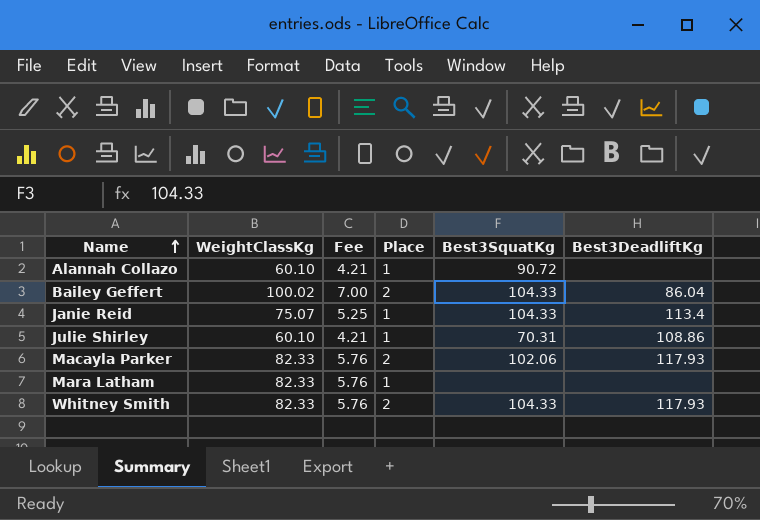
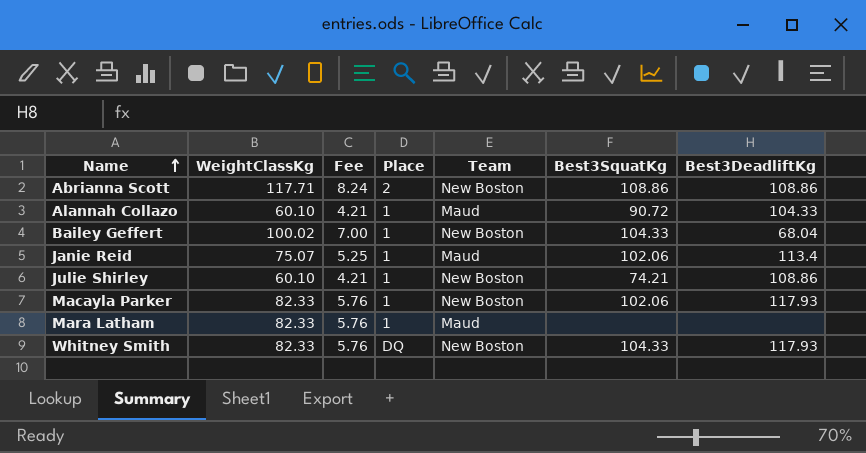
column Team | position: none -> 5
row Abrianna Scott: none -> 117.71 | 8.24 | 2 | New Boston | 108.86 | 108.86
Alannah Collazo | Best3DeadliftKg: none -> 104.33
Bailey Geffert | Place: 2 -> 1
Bailey Geffert | Best3DeadliftKg: 86.04 -> 68.04
Janie Reid | Best3SquatKg: 104.33 -> 102.06
Julie Shirley | Best3SquatKg: 70.31 -> 74.21
Macayla Parker | Place: 2 -> 1
Whitney Smith | Place: 2 -> DQ

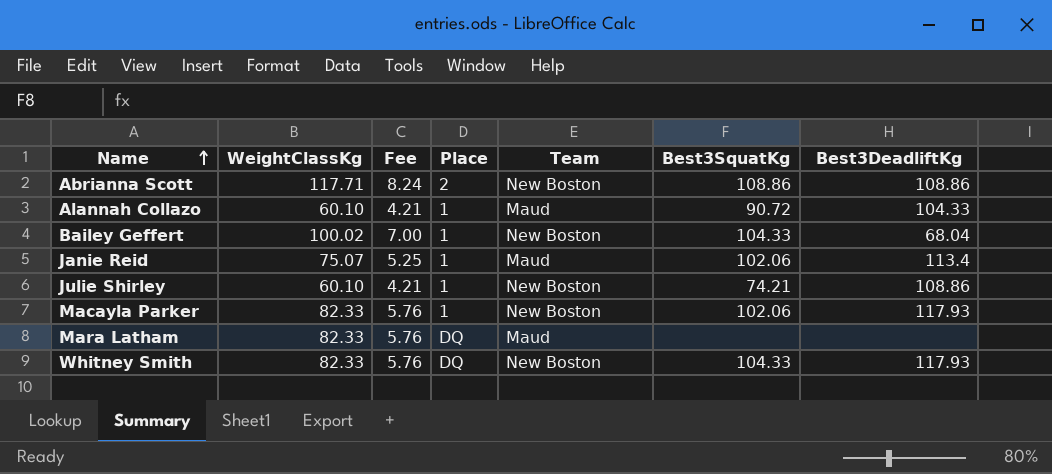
Mara Latham | Place: 1 -> DQ

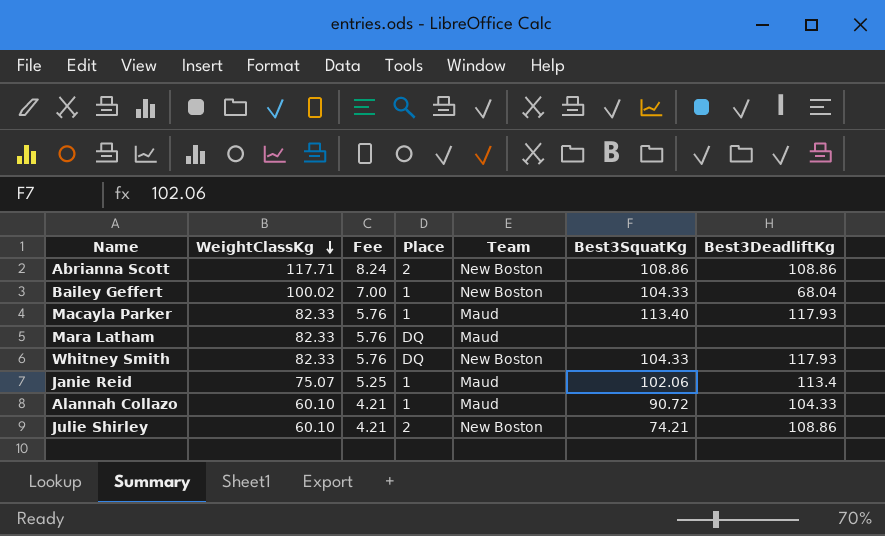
row order: Name ascending -> WeightClassKg descending
Macayla Parker | Team: New Boston -> Maud
Macayla Parker | Best3SquatKg: 102.06 -> 113.40
Julie Shirley | Place: 1 -> 2

